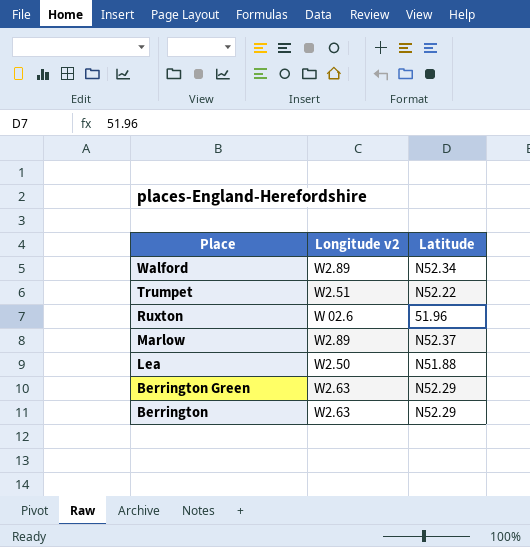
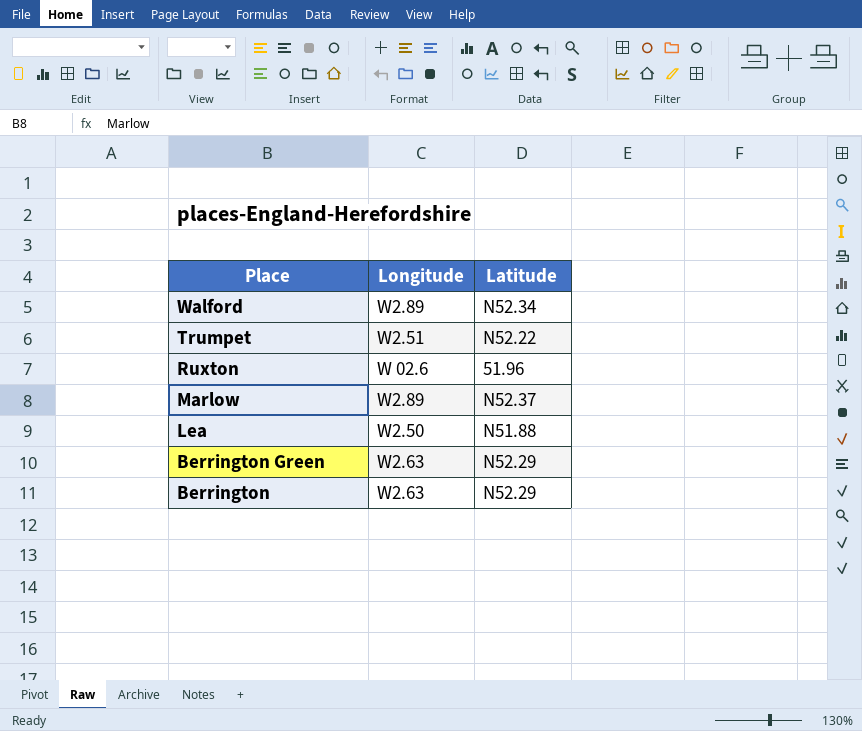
column name: Longitude v2 -> Longitude

